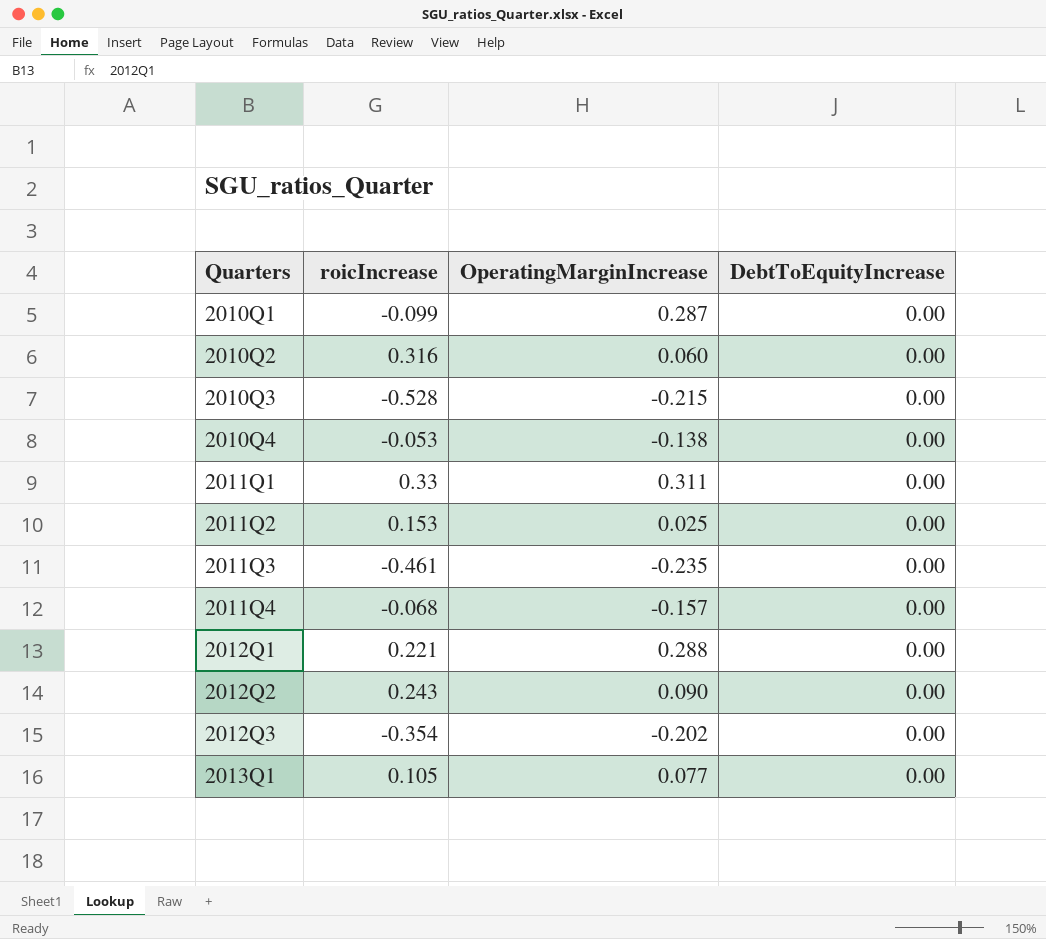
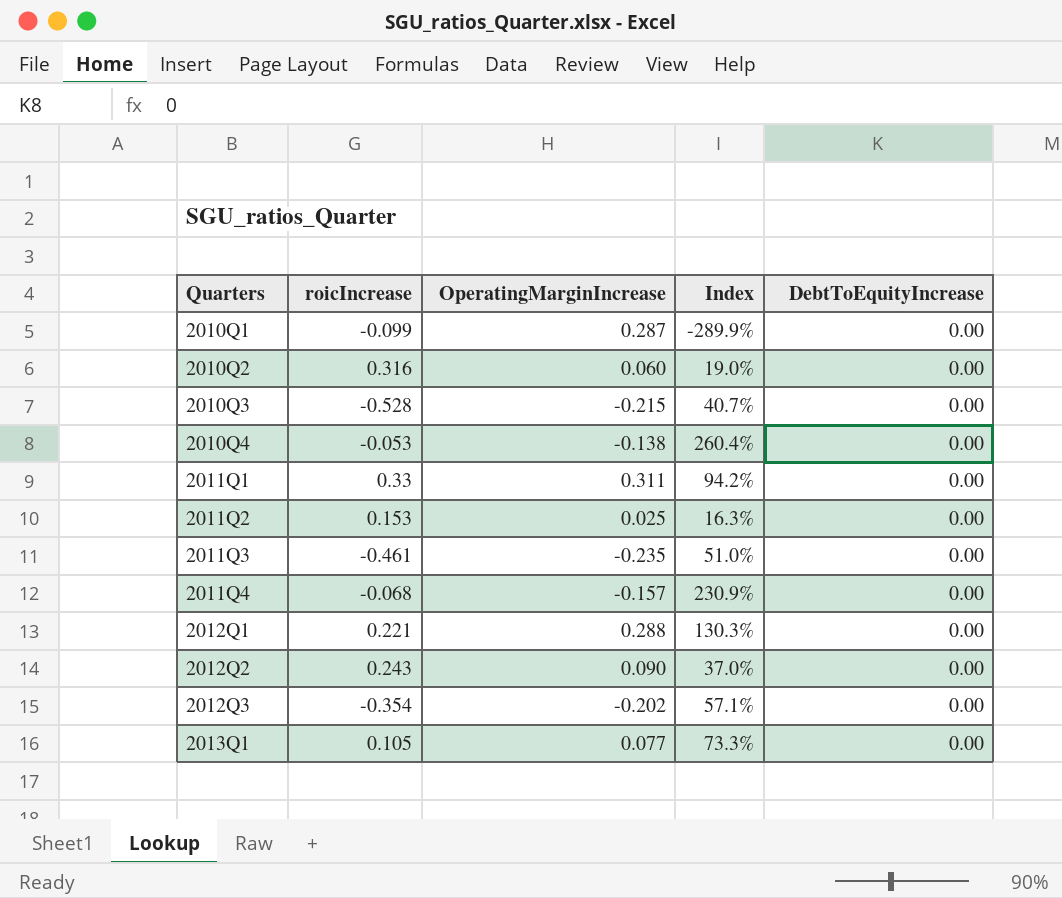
column Index | formula: none -> [OperatingMarginIncrease] / [roicIncrease]

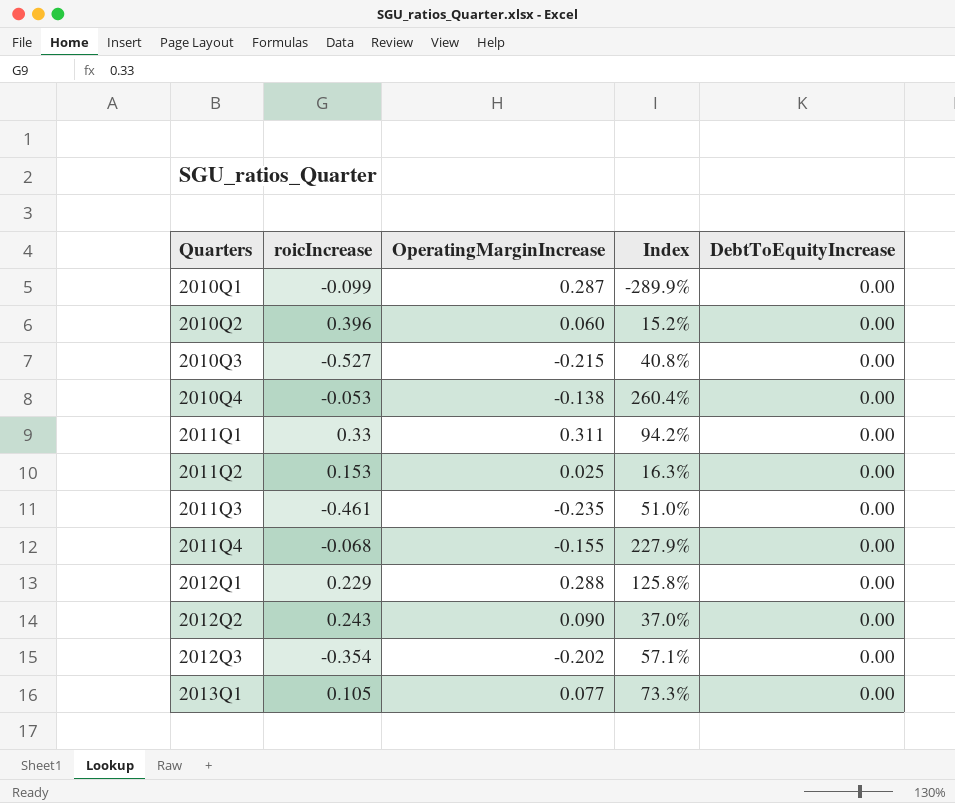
2010Q2 | roicIncrease: 0.316 -> 0.396
2010Q2 | Index: 19.0% -> 15.2%
2010Q3 | roicIncrease: -0.528 -> -0.527
2010Q3 | Index: 40.7% -> 40.8%
2011Q4 | OperatingMarginIncrease: -0.157 -> -0.155
2011Q4 | Index: 230.9% -> 227.9%
2012Q1 | roicIncrease: 0.221 -> 0.229
2012Q1 | Index: 130.3% -> 125.8%

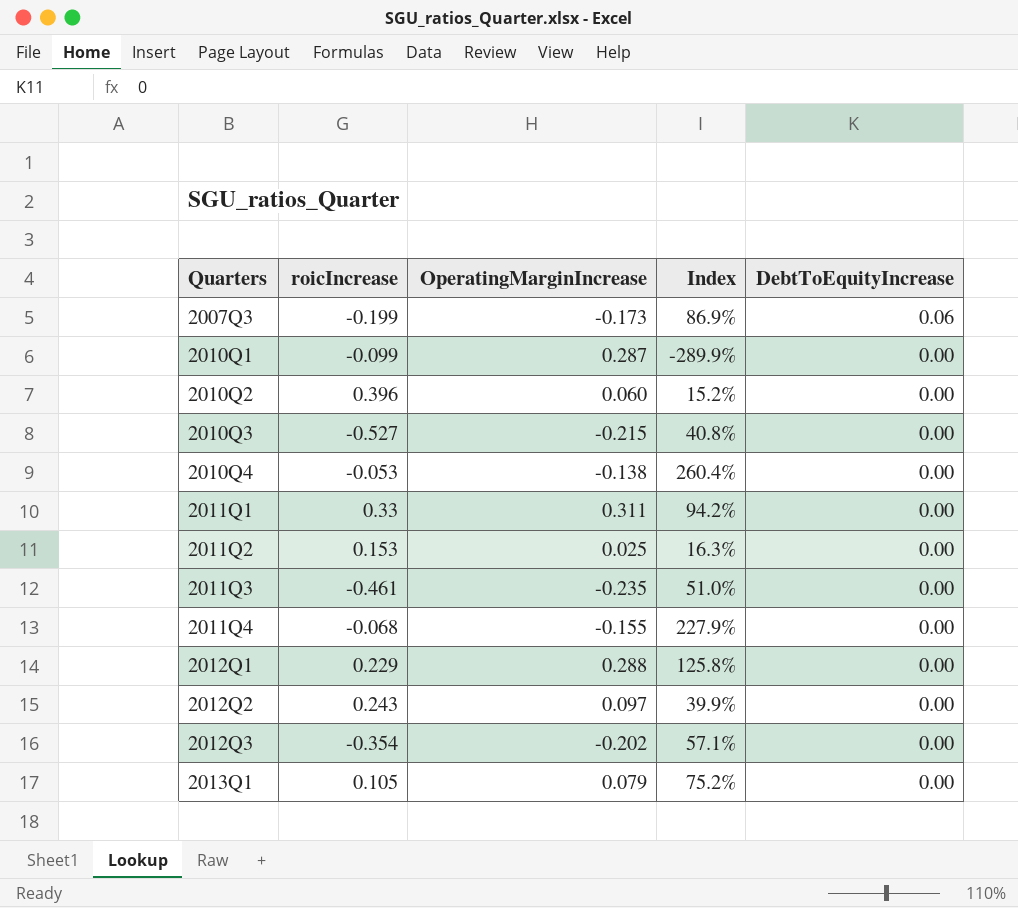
row 2007Q3: none -> -0.199 | -0.173 | 86.9% | 0.06
2012Q2 | OperatingMarginIncrease: 0.090 -> 0.097
2012Q2 | Index: 37.0% -> 39.9%
2013Q1 | OperatingMarginIncrease: 0.077 -> 0.079
2013Q1 | Index: 73.3% -> 75.2%

